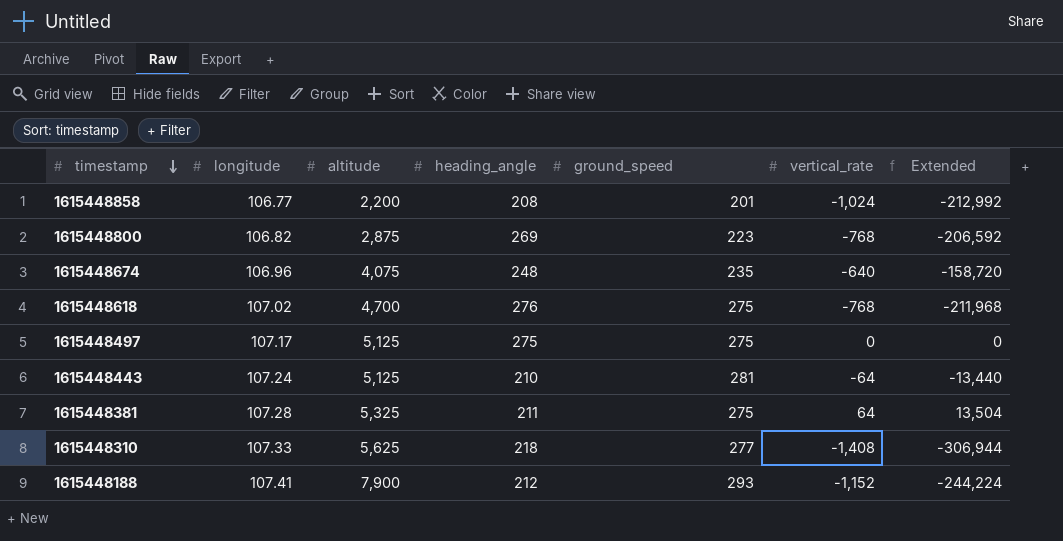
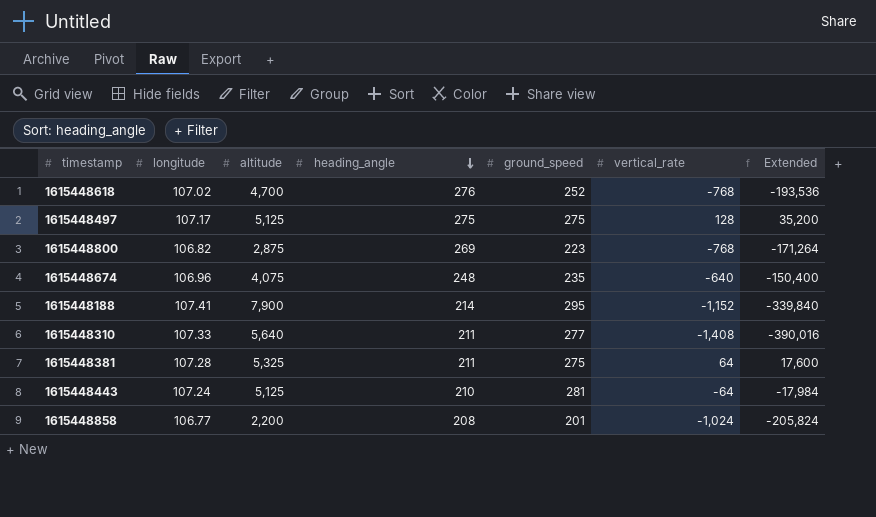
row order: timestamp descending -> heading_angle descending
column Extended | formula: [heading_angle] * [vertical_rate] -> [ground_speed] * [vertical_rate]
1615448618 | ground_speed: 275 -> 252
1615448497 | vertical_rate: 0 -> 128
1615448188 | heading_angle: 212 -> 214
1615448188 | ground_speed: 293 -> 295
1615448310 | altitude: 5,625 -> 5,640
1615448310 | heading_angle: 218 -> 211

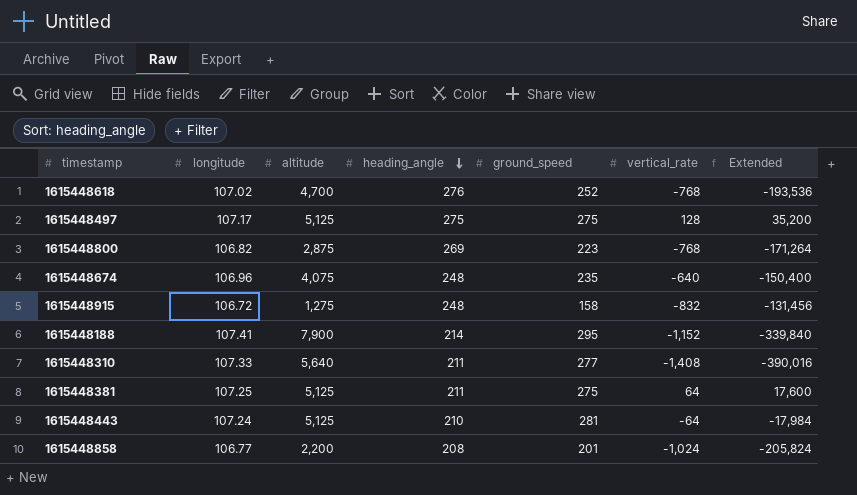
row 1615448915: none -> 106.72 | 1,275 | 248 | 158 | -832 | -131,456
1615448381 | longitude: 107.28 -> 107.25
1615448381 | altitude: 5,325 -> 5,125

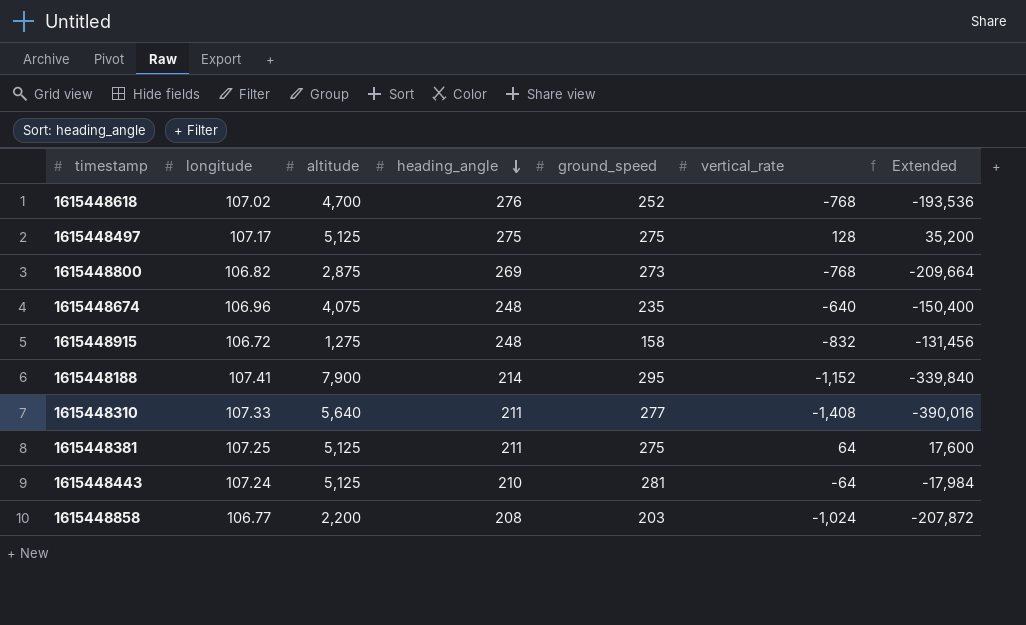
1615448800 | ground_speed: 223 -> 273
1615448800 | Extended: -171,264 -> -209,664
1615448858 | ground_speed: 201 -> 203
1615448858 | Extended: -205,824 -> -207,872

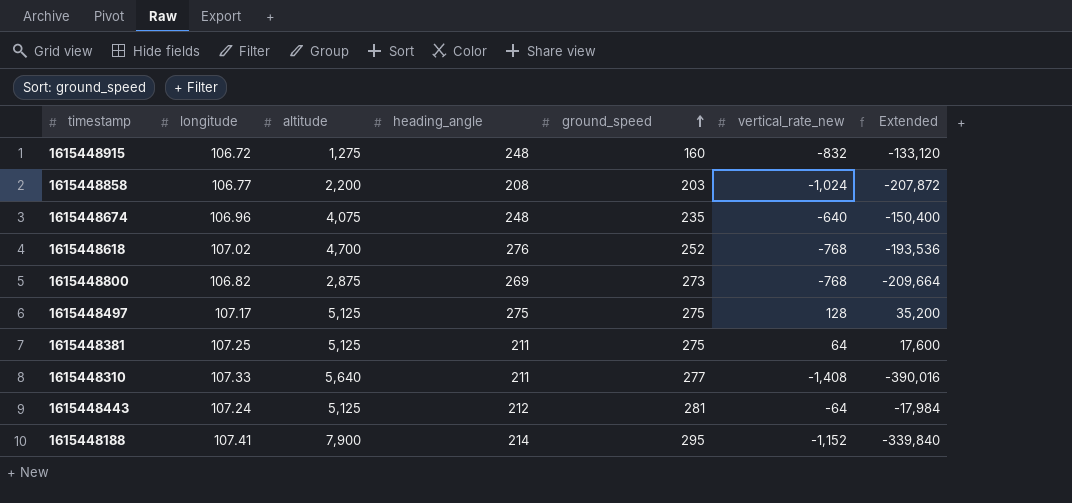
row order: heading_angle descending -> ground_speed ascending
column name: vertical_rate -> vertical_rate_new
1615448915 | ground_speed: 158 -> 160
1615448915 | Extended: -131,456 -> -133,120
1615448443 | heading_angle: 210 -> 212

